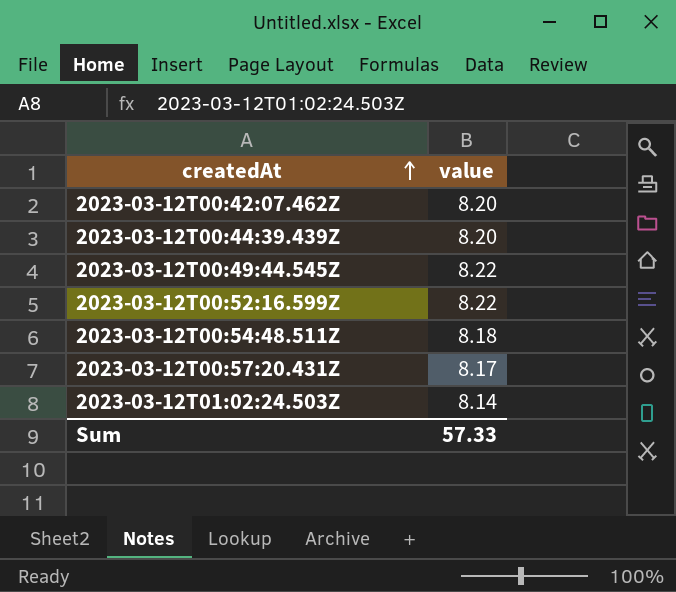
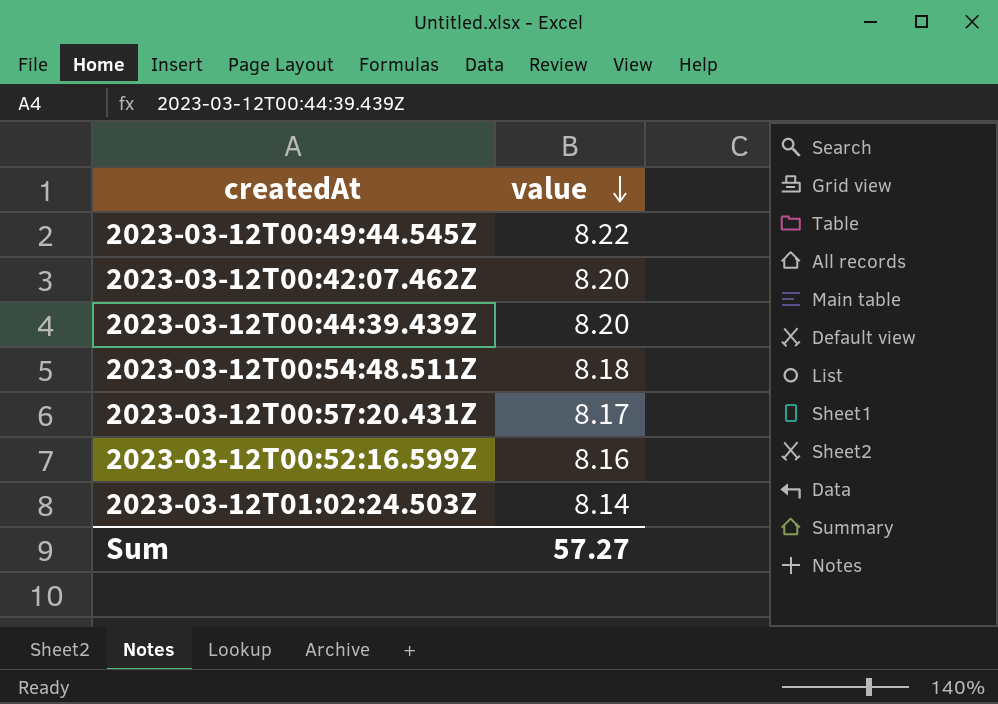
row order: createdAt ascending -> value descending
2023-03-12T00:52:16.599Z | value: 8.22 -> 8.16
Sum | value: 57.33 -> 57.27

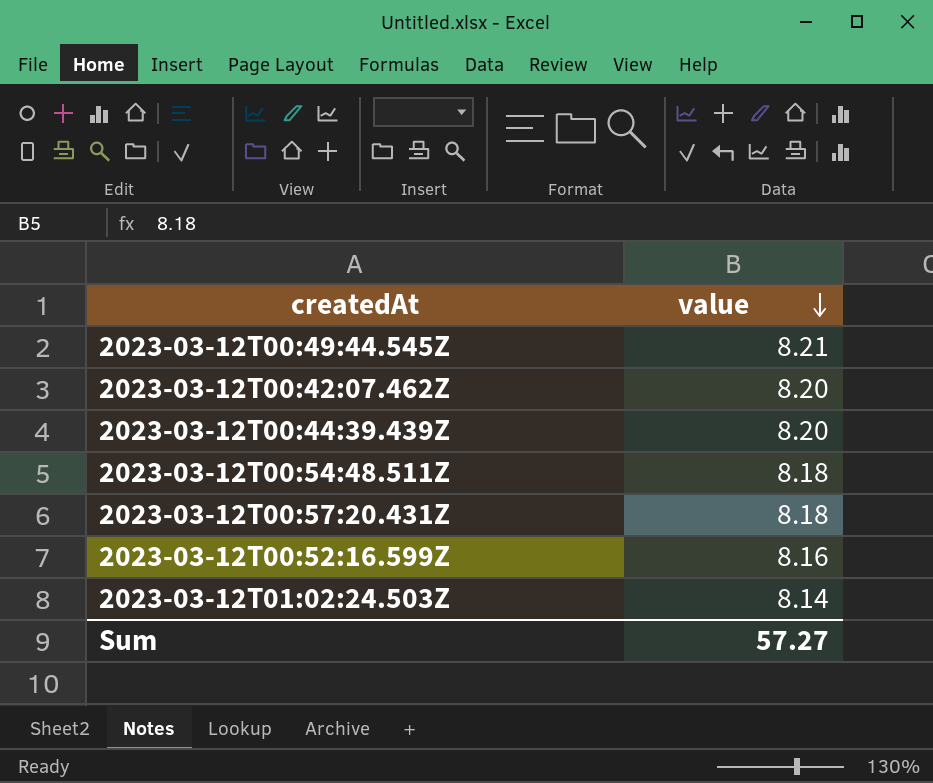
2023-03-12T00:49:44.545Z | value: 8.22 -> 8.21
2023-03-12T00:57:20.431Z | value: 8.17 -> 8.18

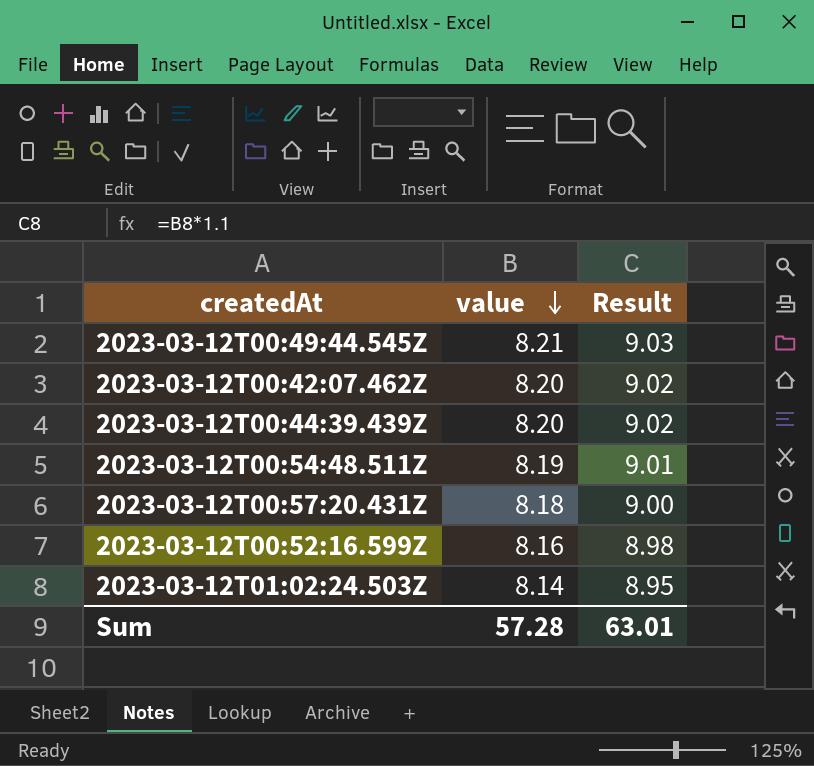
column Result | formula: none -> [value] * 1.1
2023-03-12T00:54:48.511Z | value: 8.18 -> 8.19
Sum | value: 57.27 -> 57.28

